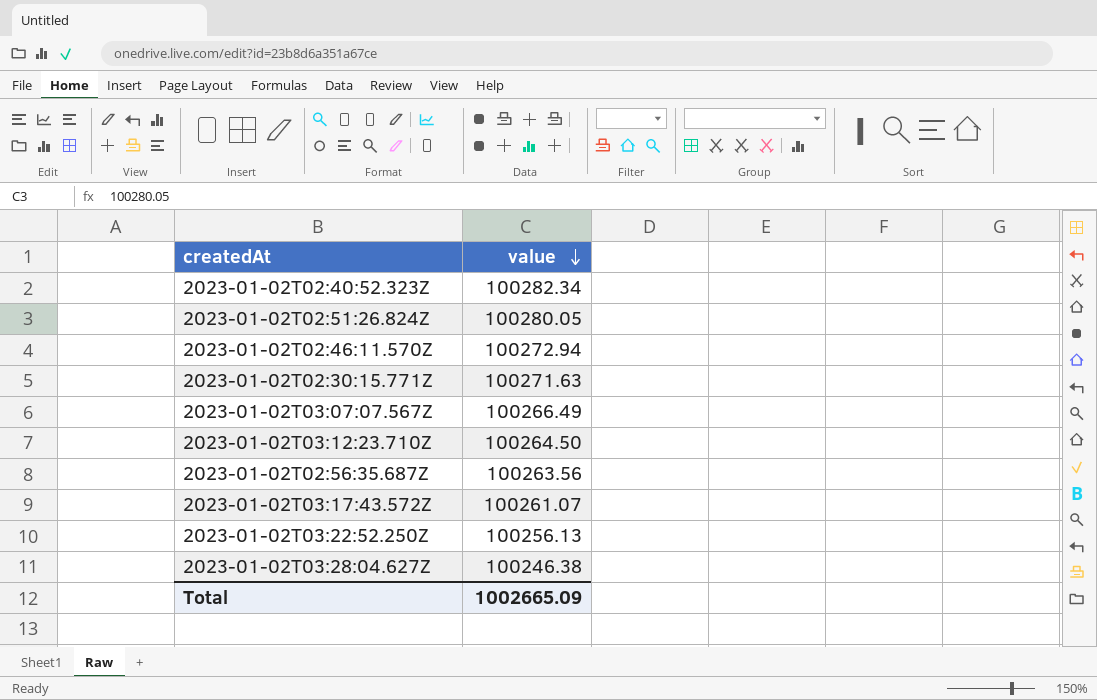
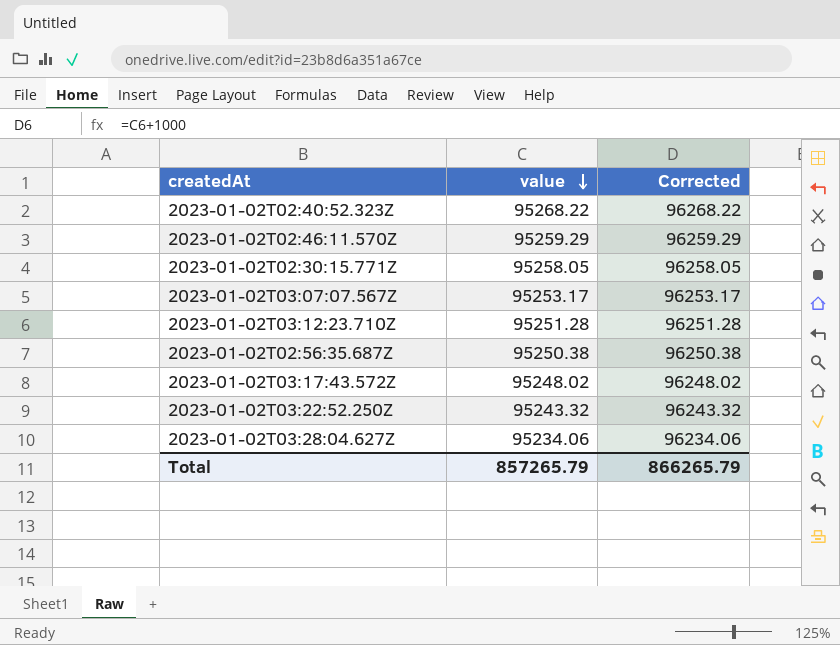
column Corrected | formula: none -> [value] + 1000
row 2023-01-02T02:51:26.824Z: 100280.05 -> none
2023-01-02T02:40:52.323Z | value: 100282.34 -> 95268.22
2023-01-02T02:46:11.570Z | value: 100272.94 -> 95259.29
2023-01-02T02:30:15.771Z | value: 100271.63 -> 95258.05
2023-01-02T03:07:07.567Z | value: 100266.49 -> 95253.17
2023-01-02T03:12:23.710Z | value: 100264.50 -> 95251.28
2023-01-02T02:56:35.687Z | value: 100263.56 -> 95250.38
2023-01-02T03:17:43.572Z | value: 100261.07 -> 95248.02
2023-01-02T03:22:52.250Z | value: 100256.13 -> 95243.32
2023-01-02T03:28:04.627Z | value: 100246.38 -> 95234.06
Total | value: 1002665.09 -> 857265.79

